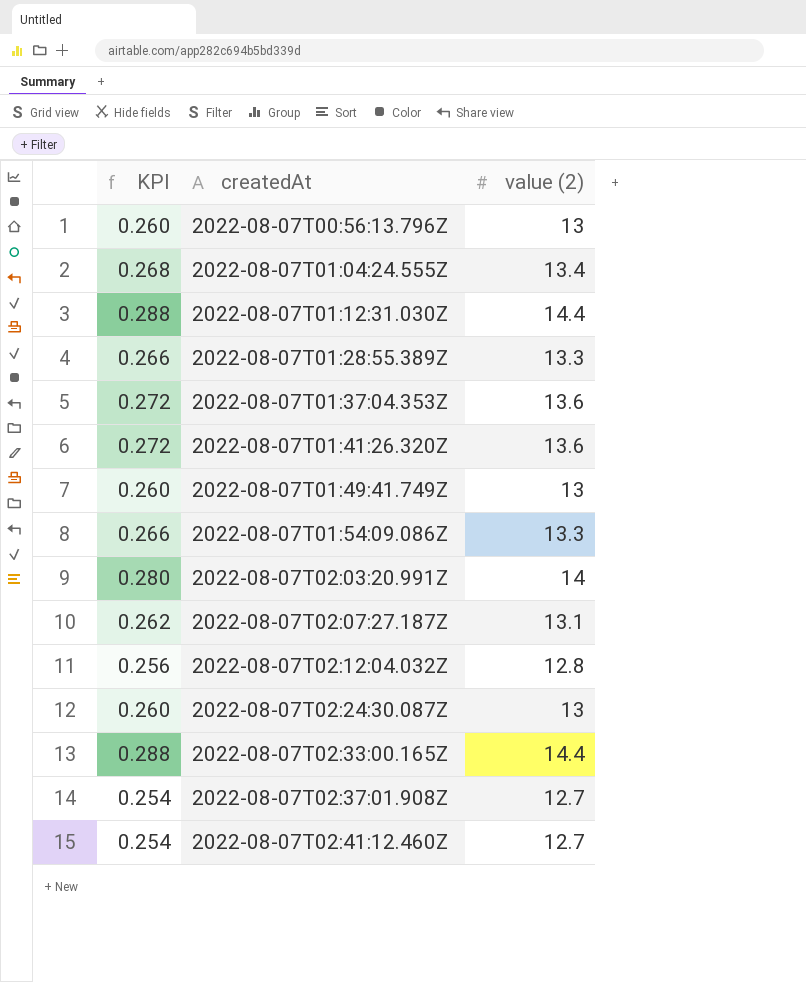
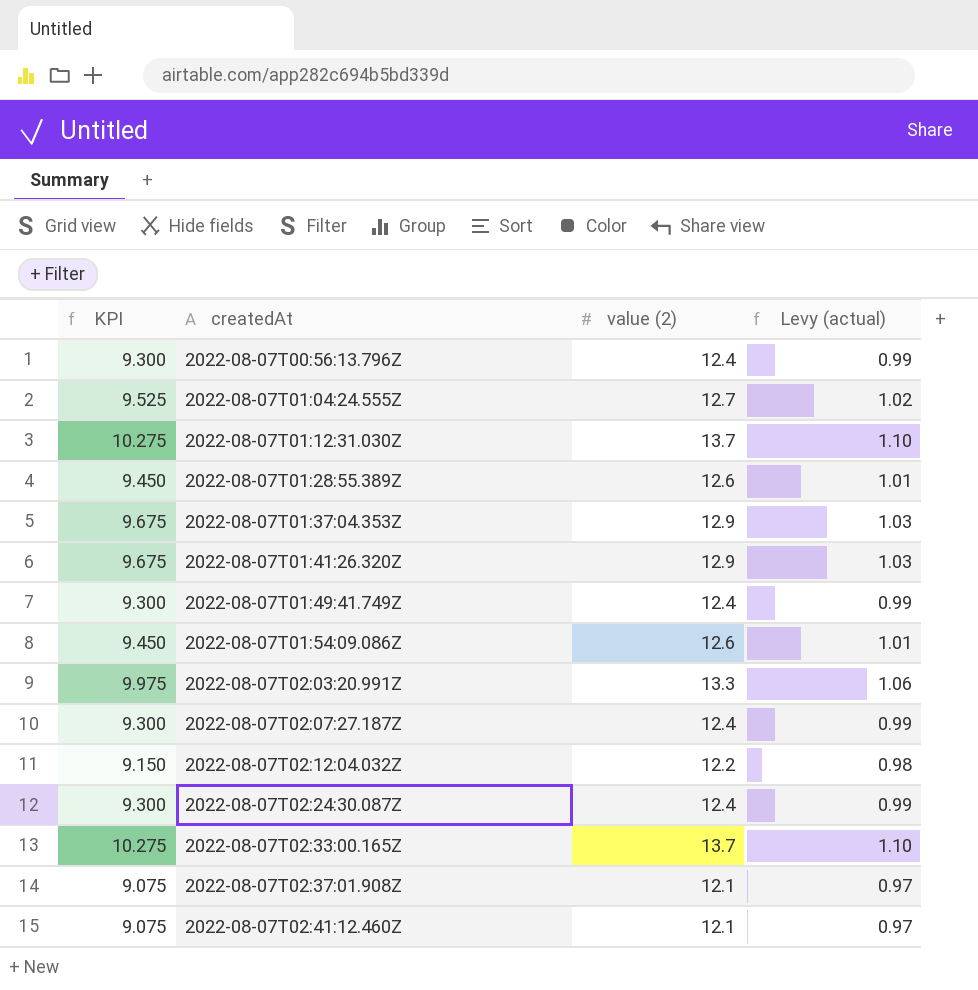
column KPI | formula: [value (2)] * 0.02 -> [value (2)] * 0.75
column Levy (actual) | formula: none -> [value (2)] * 0.08
2022-08-07T00:56:13.796Z | value (2): 13 -> 12.4
2022-08-07T01:04:24.555Z | value (2): 13.4 -> 12.7
2022-08-07T01:12:31.030Z | value (2): 14.4 -> 13.7
2022-08-07T01:28:55.389Z | value (2): 13.3 -> 12.6
2022-08-07T01:37:04.353Z | value (2): 13.6 -> 12.9
2022-08-07T01:41:26.320Z | value (2): 13.6 -> 12.9
2022-08-07T01:49:41.749Z | value (2): 13 -> 12.4
2022-08-07T01:54:09.086Z | value (2): 13.3 -> 12.6
2022-08-07T02:03:20.991Z | value (2): 14 -> 13.3
2022-08-07T02:07:27.187Z | value (2): 13.1 -> 12.4
2022-08-07T02:12:04.032Z | value (2): 12.8 -> 12.2
2022-08-07T02:24:30.087Z | value (2): 13 -> 12.4
2022-08-07T02:33:00.165Z | value (2): 14.4 -> 13.7
2022-08-07T02:37:01.908Z | value (2): 12.7 -> 12.1
2022-08-07T02:41:12.460Z | value (2): 12.7 -> 12.1

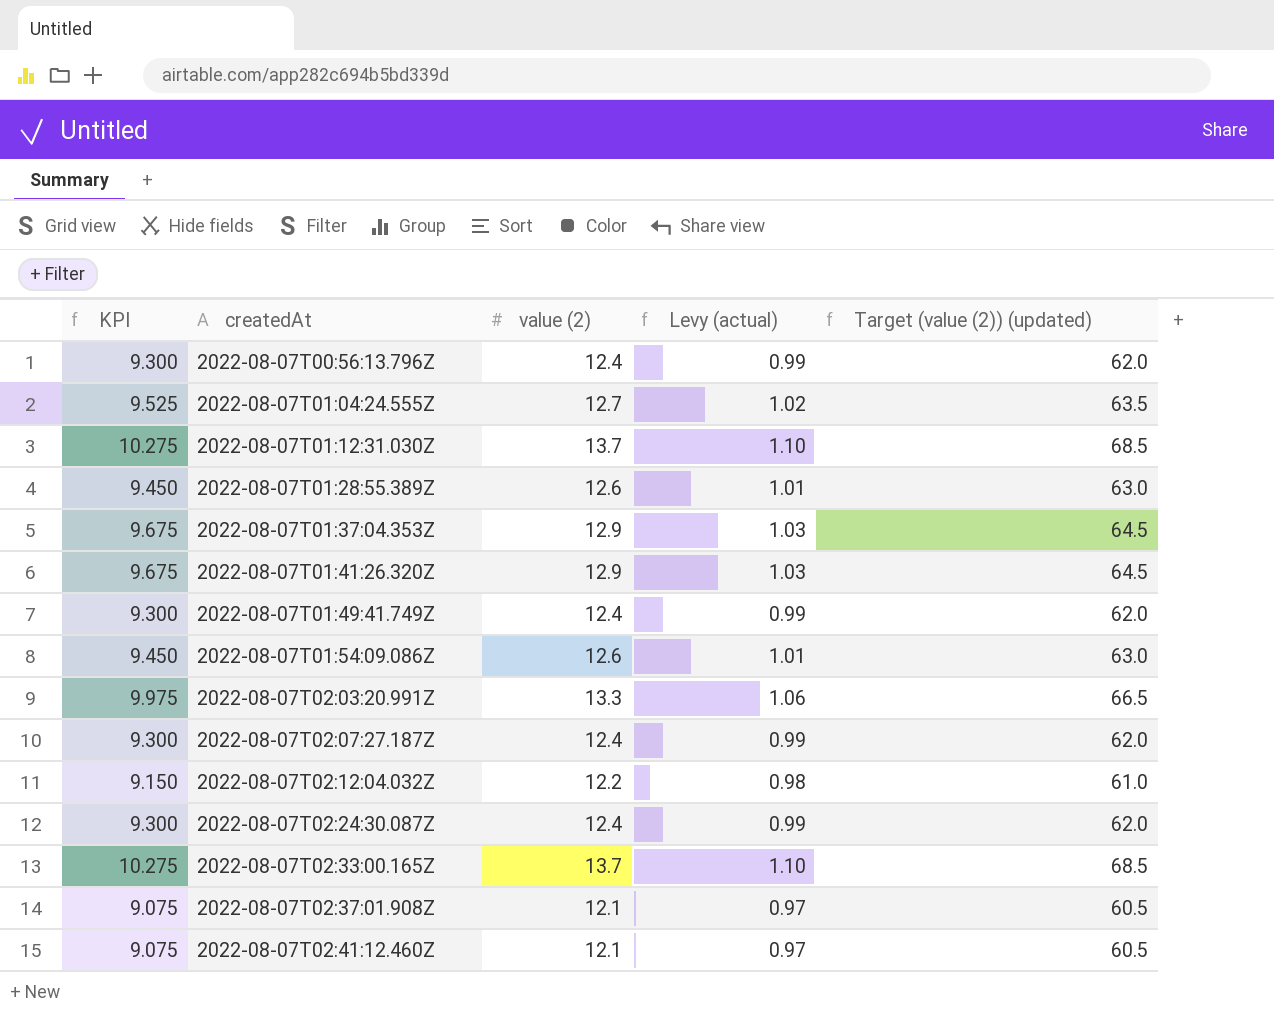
column Target (value (2)) (updated) | formula: none -> [value (2)] * 5

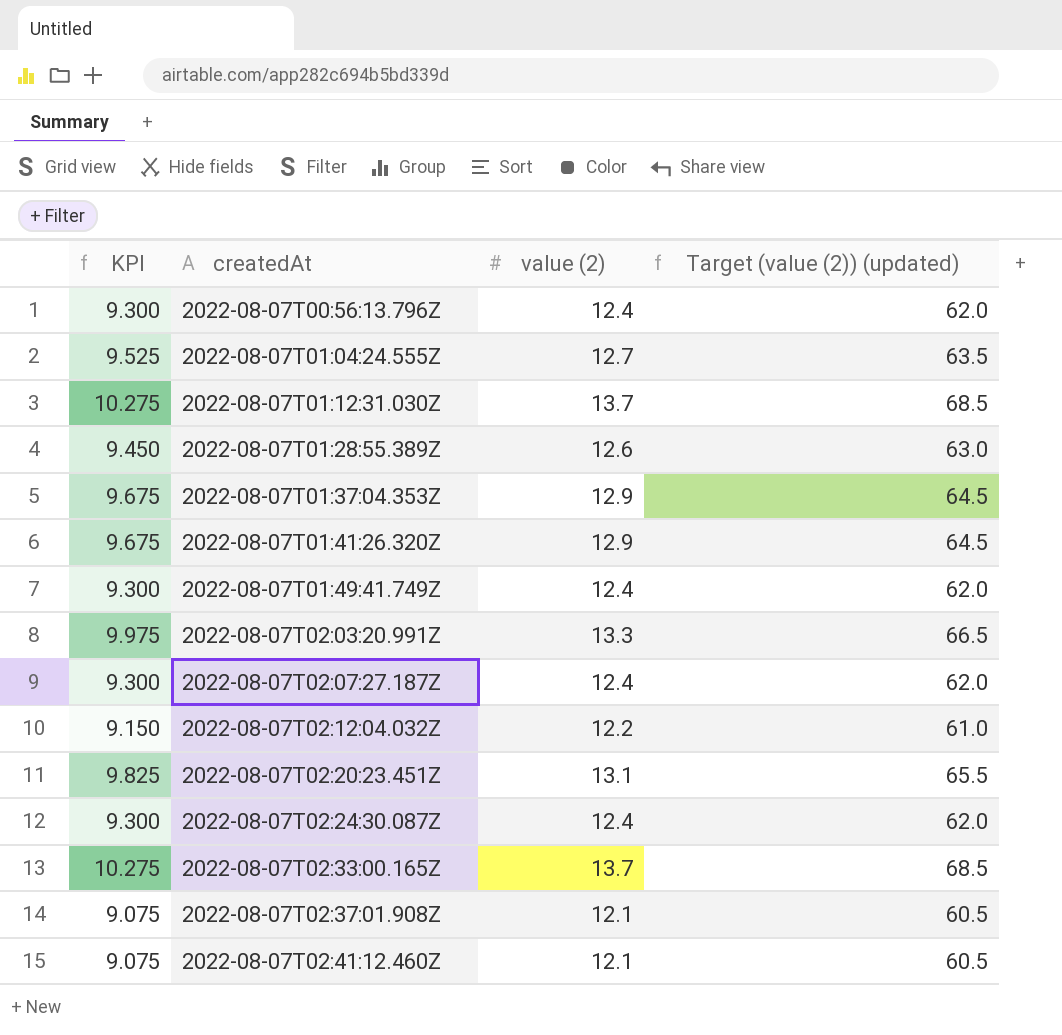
column Levy (actual) | formula: [value (2)] * 0.08 -> none
row 2022-08-07T01:54:09.086Z: 9.450 | 12.6 | 1.01 | 63.0 -> none
row 2022-08-07T02:20:23.451Z: none -> 9.825 | 13.1 | 65.5

